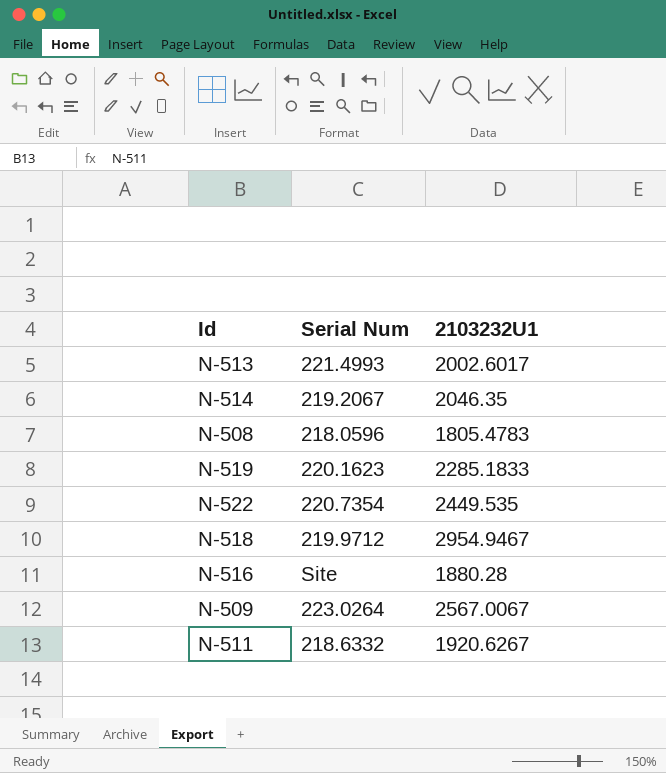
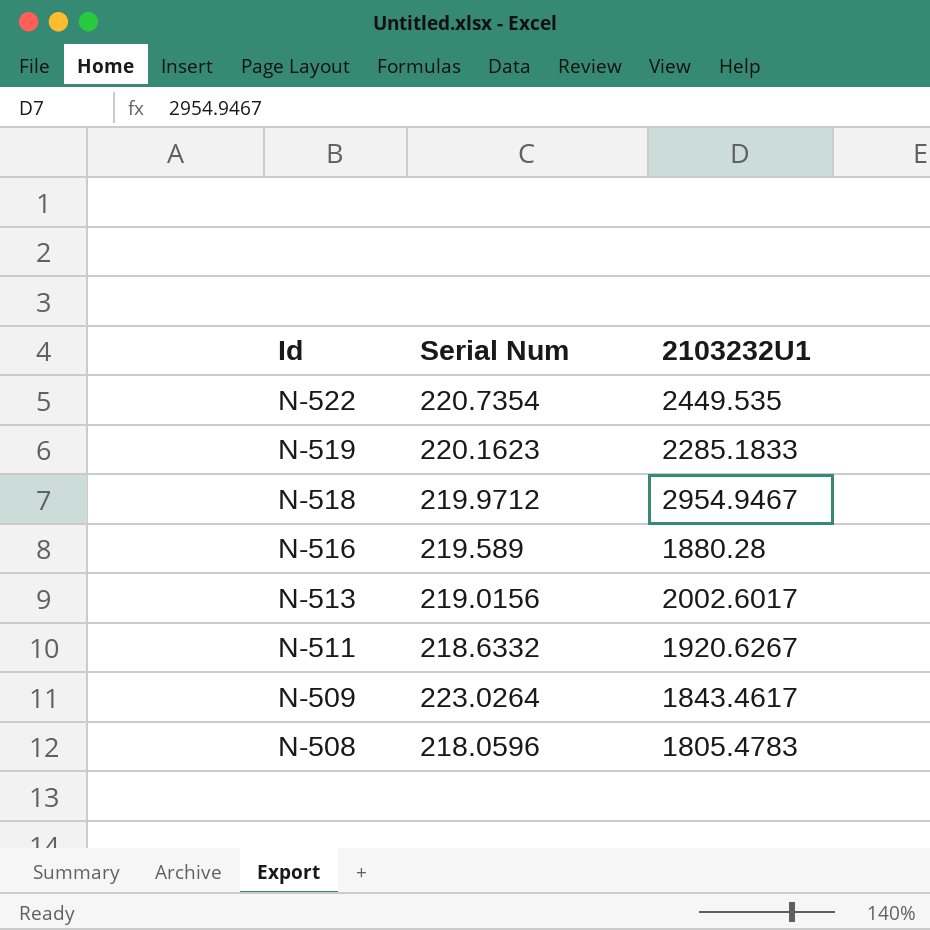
row order: none -> Id descending
row N-514: 219.2067 | 2046.35 -> none
N-516 | Serial Num: Site -> 219.589
N-513 | Serial Num: 221.4993 -> 219.0156
N-509 | 2103232U1: 2567.0067 -> 1843.4617

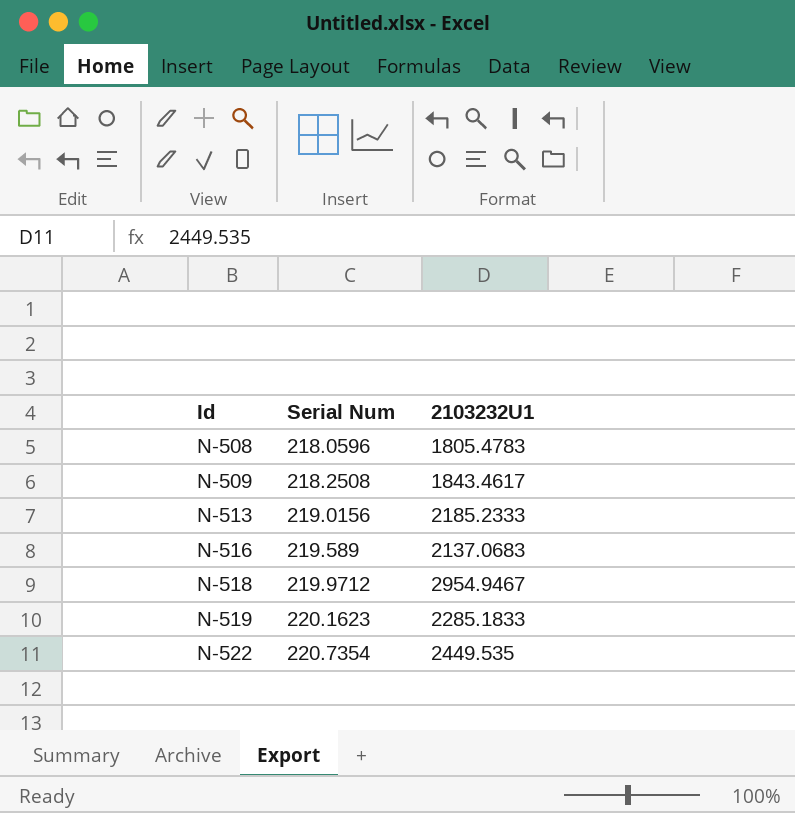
row order: Id descending -> Id ascending
row N-511: 218.6332 | 1920.6267 -> none
N-509 | Serial Num: 223.0264 -> 218.2508
N-513 | 2103232U1: 2002.6017 -> 2185.2333
N-516 | 2103232U1: 1880.28 -> 2137.0683

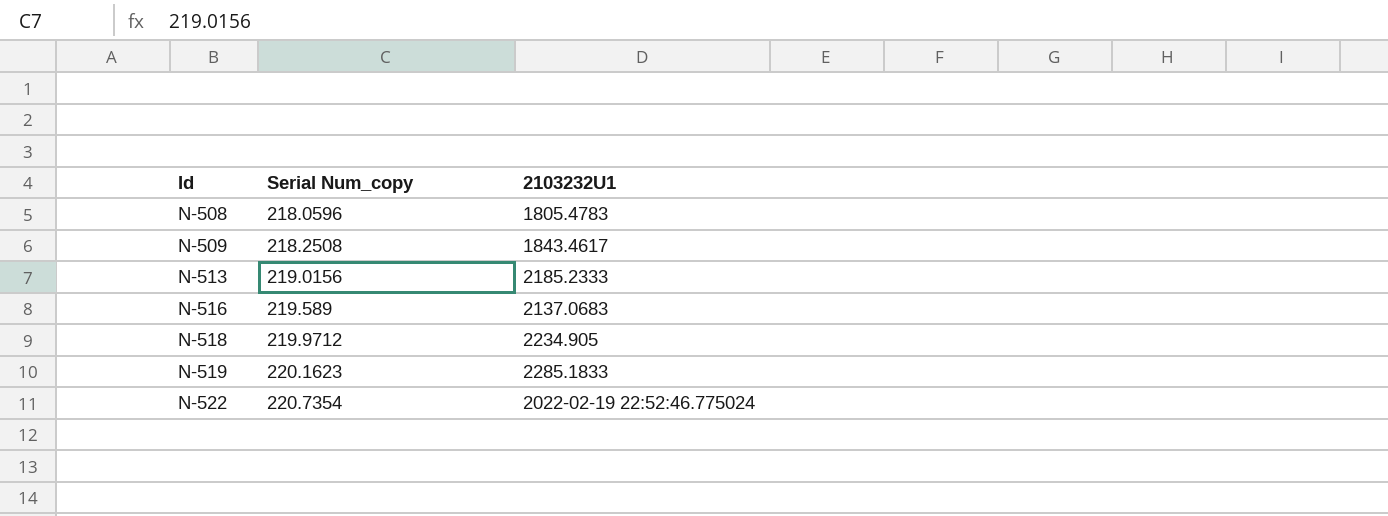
column name: Serial Num -> Serial Num_copy
N-518 | 2103232U1: 2954.9467 -> 2234.905
N-522 | 2103232U1: 2449.535 -> 2022-02-19 22:52:46.775024

